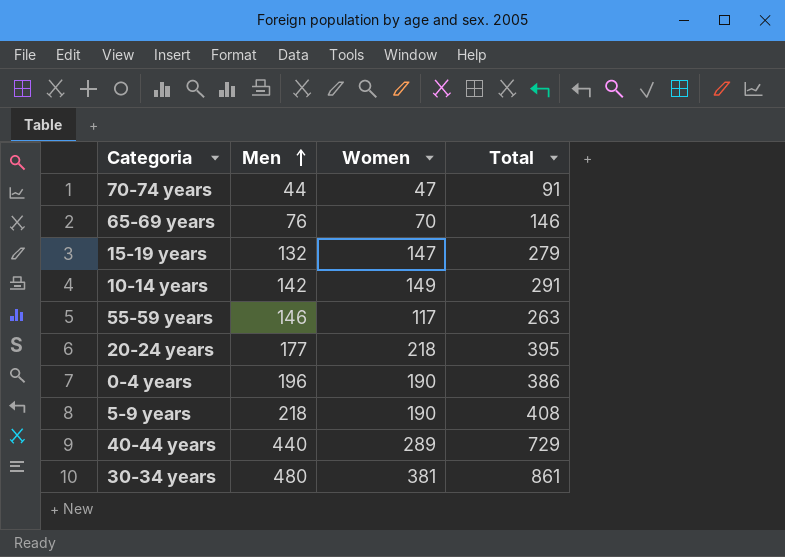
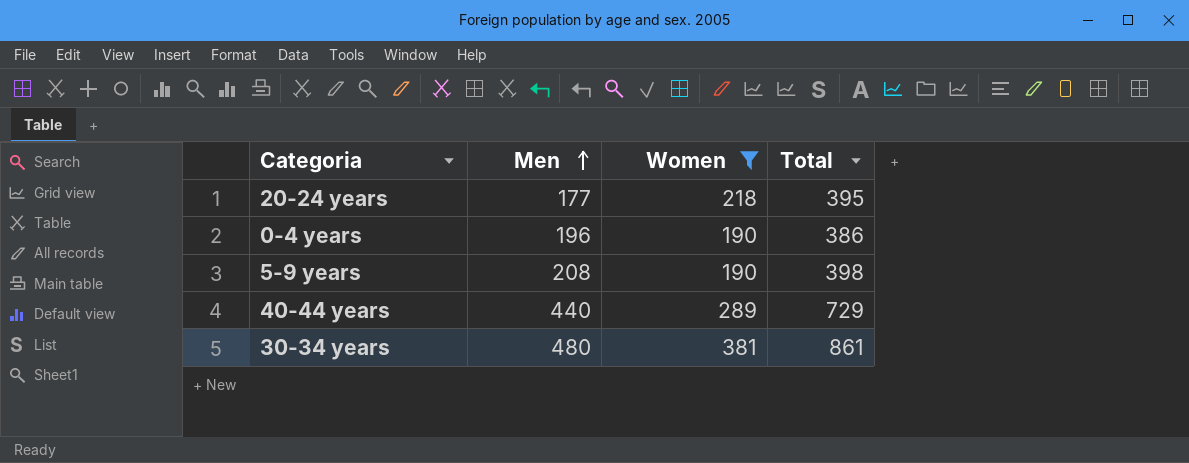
filter: none -> Women >= 190
5-9 years | Men: 218 -> 208
5-9 years | Total: 408 -> 398

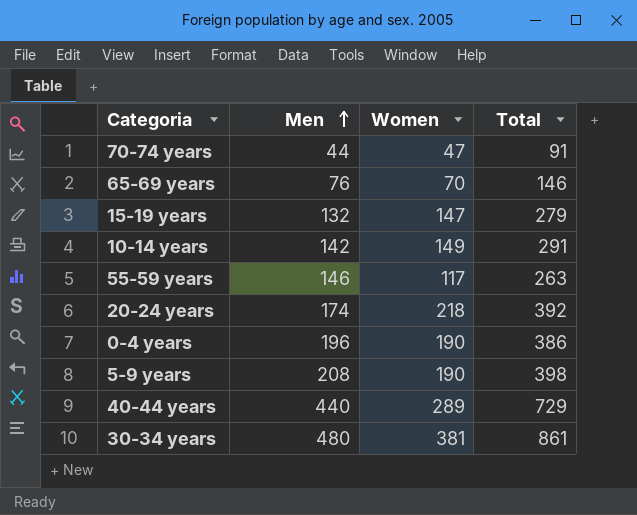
filter: Women >= 190 -> none
20-24 years | Men: 177 -> 174
20-24 years | Total: 395 -> 392

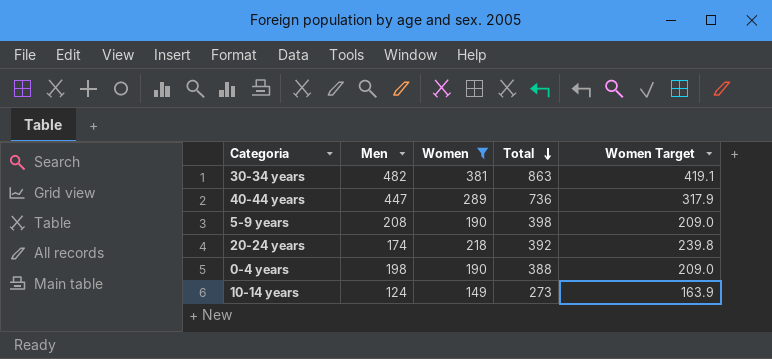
filter: none -> Women >= 149
row order: Men ascending -> Total descending
column Women Target | formula: none -> [Women] * 1.1
30-34 years | Men: 480 -> 482
30-34 years | Total: 861 -> 863
40-44 years | Men: 440 -> 447
40-44 years | Total: 729 -> 736
0-4 years | Men: 196 -> 198
0-4 years | Total: 386 -> 388
10-14 years | Men: 142 -> 124
10-14 years | Total: 291 -> 273

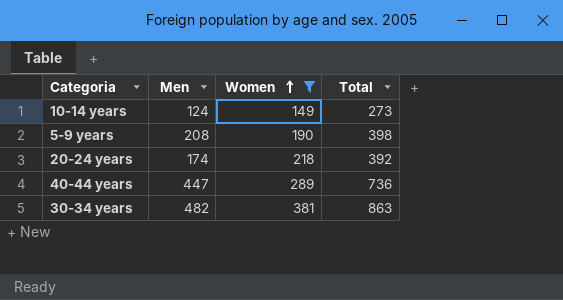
row order: Total descending -> Women ascending
column Women Target | formula: [Women] * 1.1 -> none
row 0-4 years: 198 | 190 | 388 | 209.0 -> none

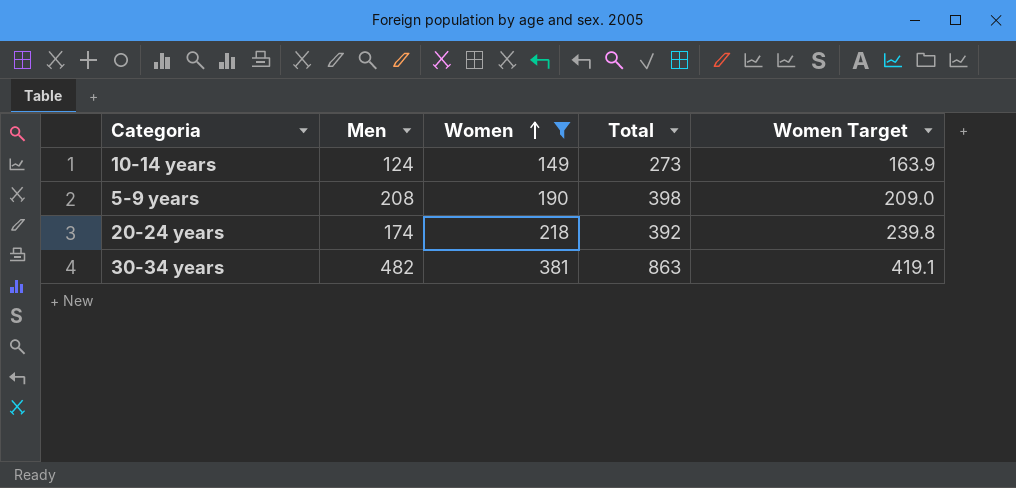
column Women Target | formula: none -> [Women] * 1.1
row 40-44 years: 447 | 289 | 736 -> none

